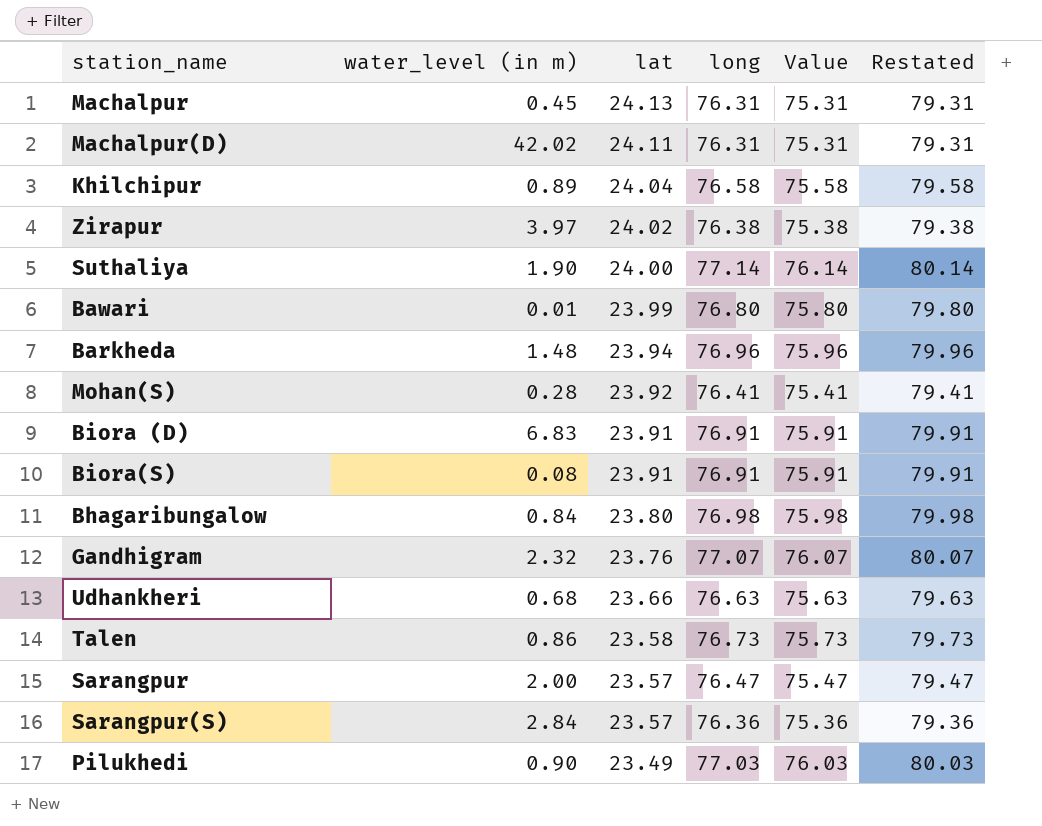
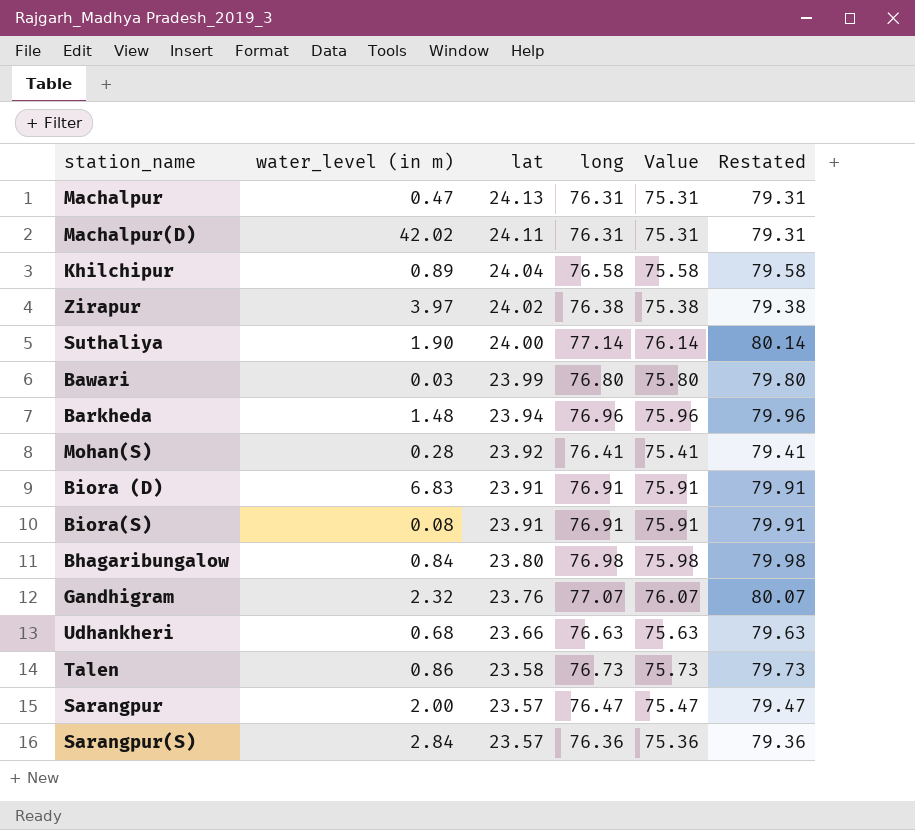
row Pilukhedi: 0.90 | 23.49 | 77.03 | 76.03 | 80.03 -> none
Machalpur | water_level (in m): 0.45 -> 0.47
Bawari | water_level (in m): 0.01 -> 0.03

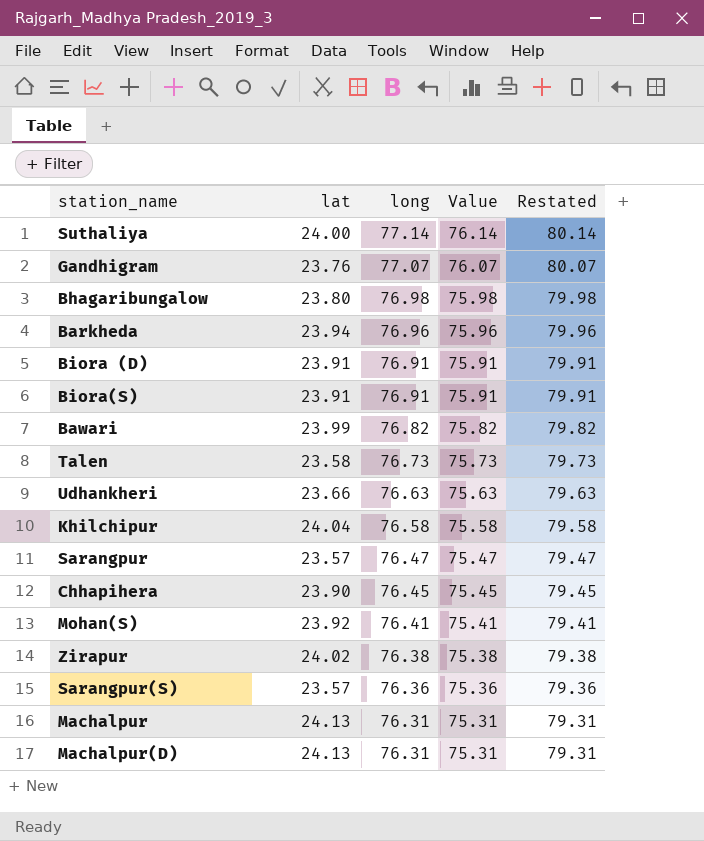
row order: lat descending -> long descending
column water_level (in m) | position: 2 -> none
Bawari | long: 76.80 -> 76.82
Bawari | Value: 75.80 -> 75.82
Bawari | Restated: 79.80 -> 79.82
row Chhapihera: none -> 23.90 | 76.45 | 75.45 | 79.45
Machalpur(D) | lat: 24.11 -> 24.13

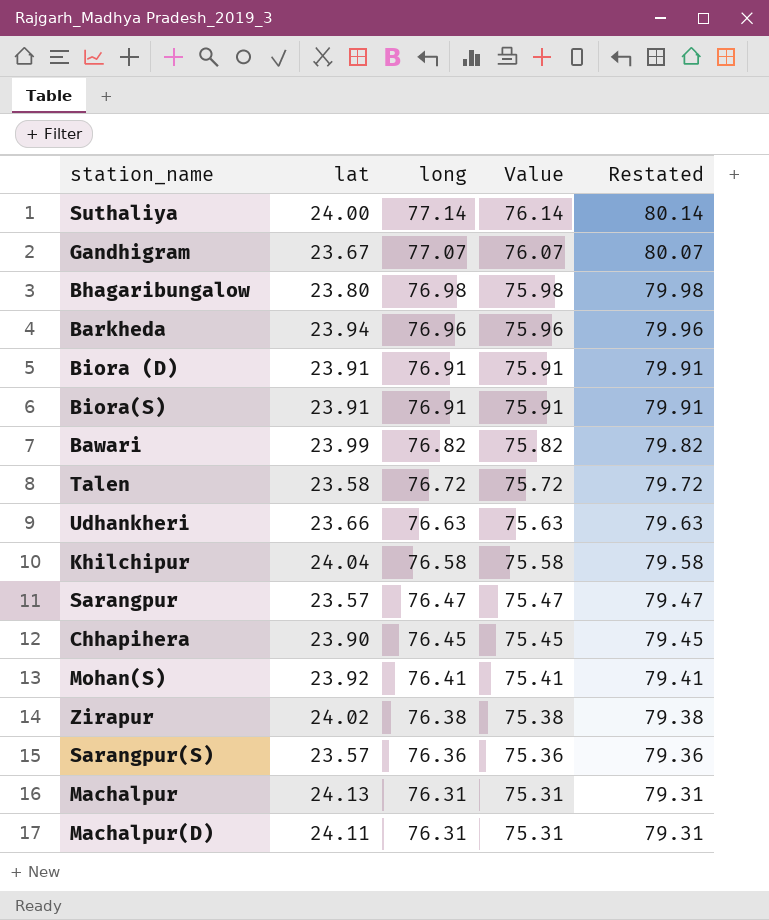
Gandhigram | lat: 23.76 -> 23.67
Talen | long: 76.73 -> 76.72
Talen | Value: 75.73 -> 75.72
Talen | Restated: 79.73 -> 79.72
Machalpur(D) | lat: 24.13 -> 24.11

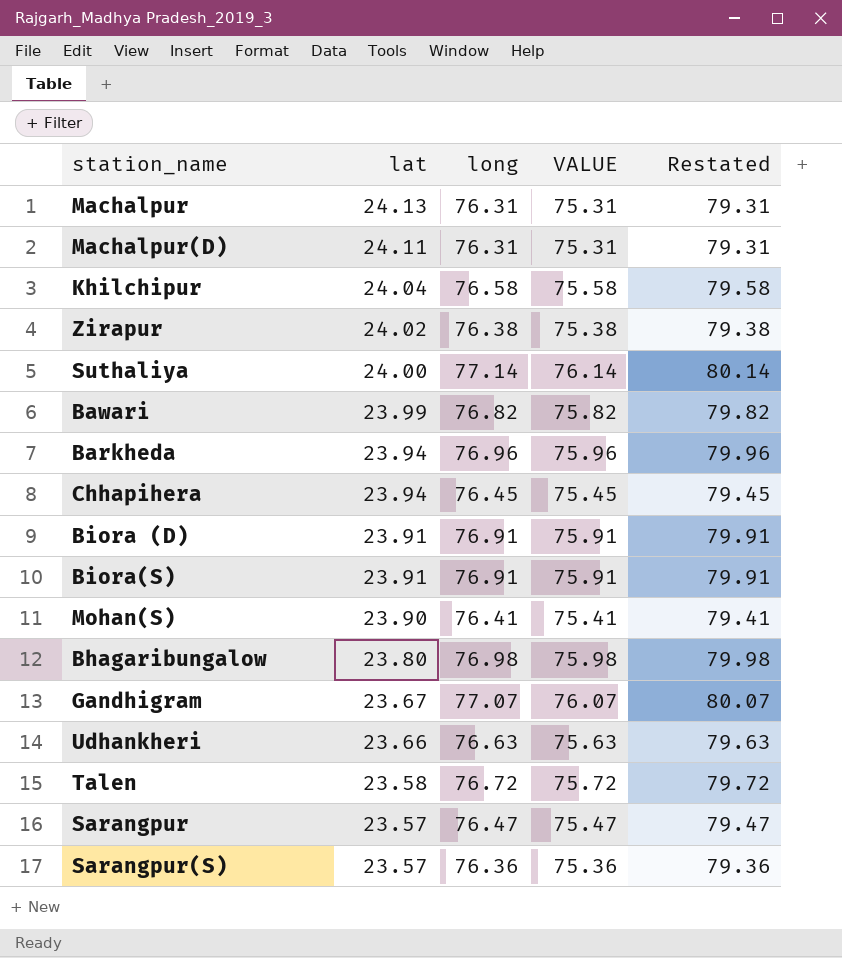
row order: long descending -> lat descending
column name: Value -> VALUE
Chhapihera | lat: 23.90 -> 23.94
Mohan(S) | lat: 23.92 -> 23.90

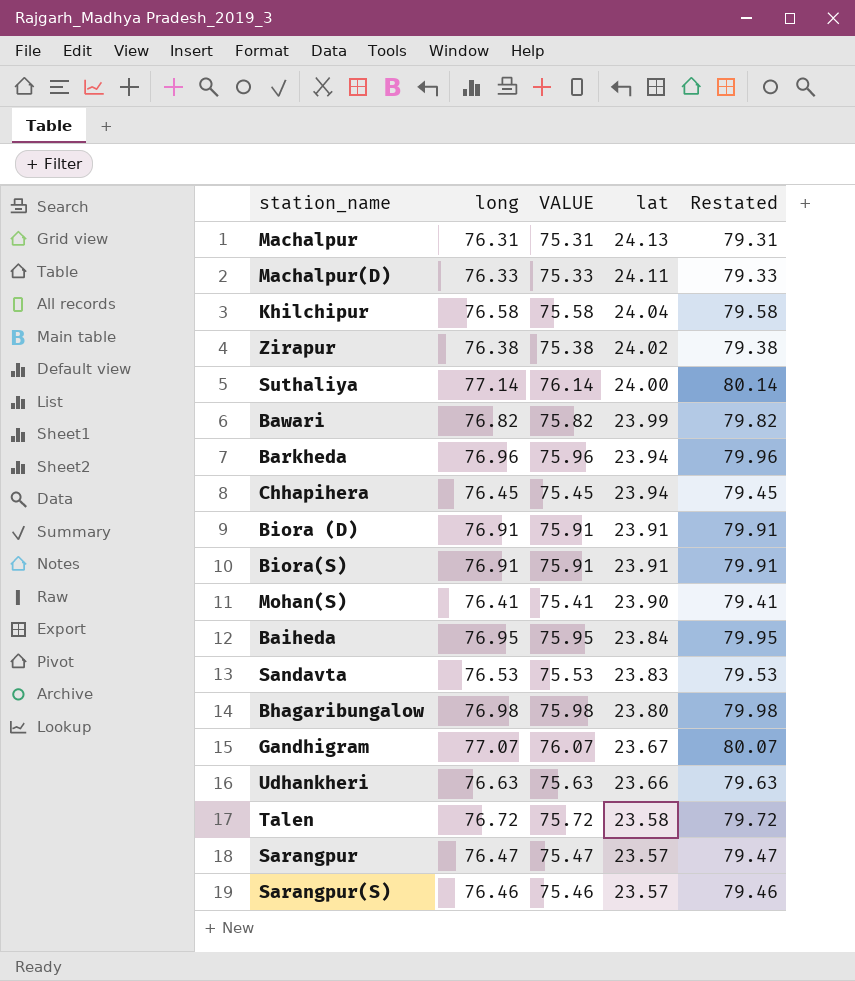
column lat | position: 2 -> 4
Machalpur(D) | long: 76.31 -> 76.33
Machalpur(D) | VALUE: 75.31 -> 75.33
Machalpur(D) | Restated: 79.31 -> 79.33
row Baiheda: none -> 76.95 | 75.95 | 23.84 | 79.95
row Sandavta: none -> 76.53 | 75.53 | 23.83 | 79.53
Sarangpur(S) | long: 76.36 -> 76.46
Sarangpur(S) | VALUE: 75.36 -> 75.46
Sarangpur(S) | Restated: 79.36 -> 79.46

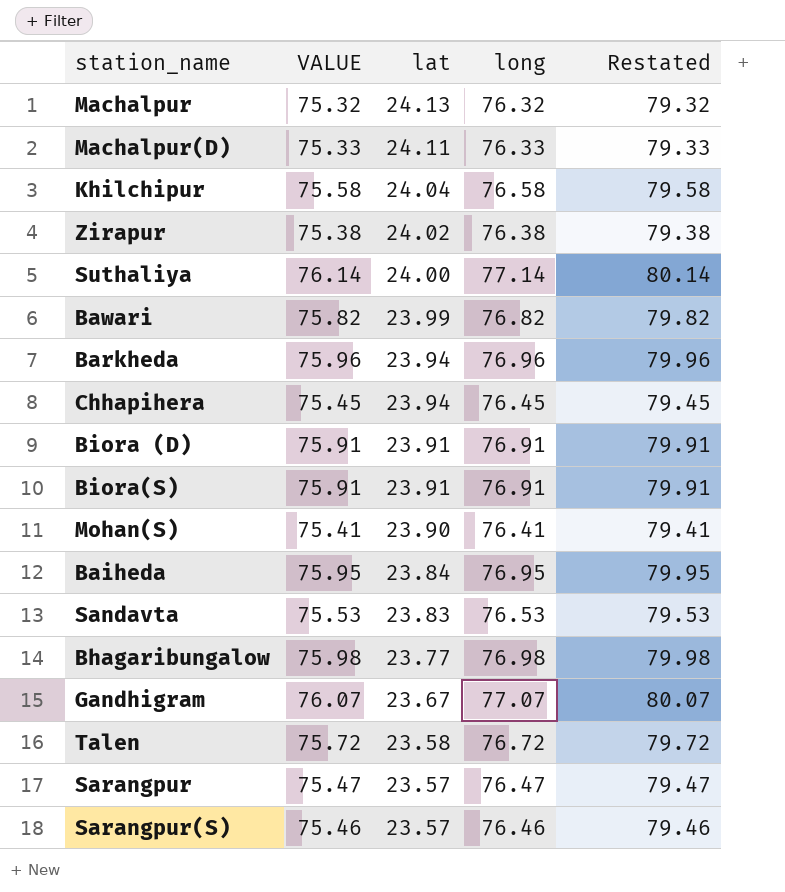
column long | position: 2 -> 4
row Udhankheri: 76.63 | 75.63 | 23.66 | 79.63 -> none
Machalpur | VALUE: 75.31 -> 75.32
Machalpur | long: 76.31 -> 76.32
Machalpur | Restated: 79.31 -> 79.32
Bhagaribungalow | lat: 23.80 -> 23.77

